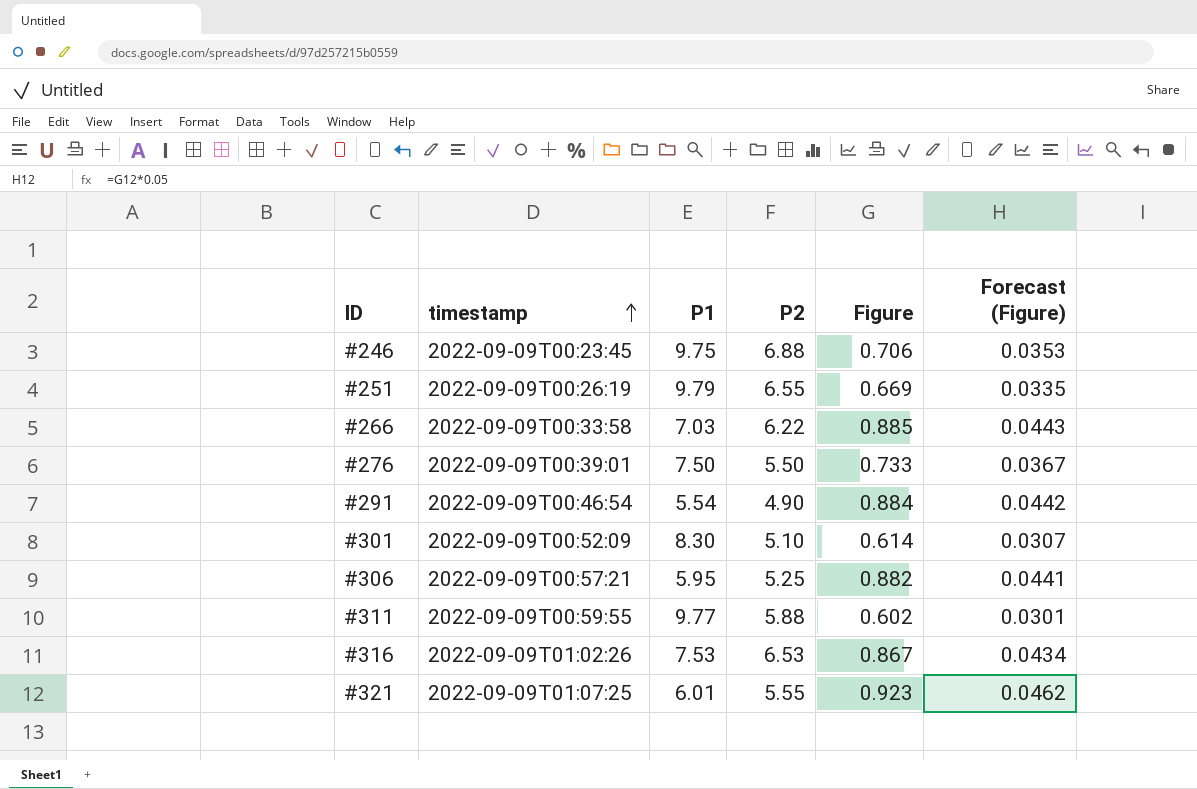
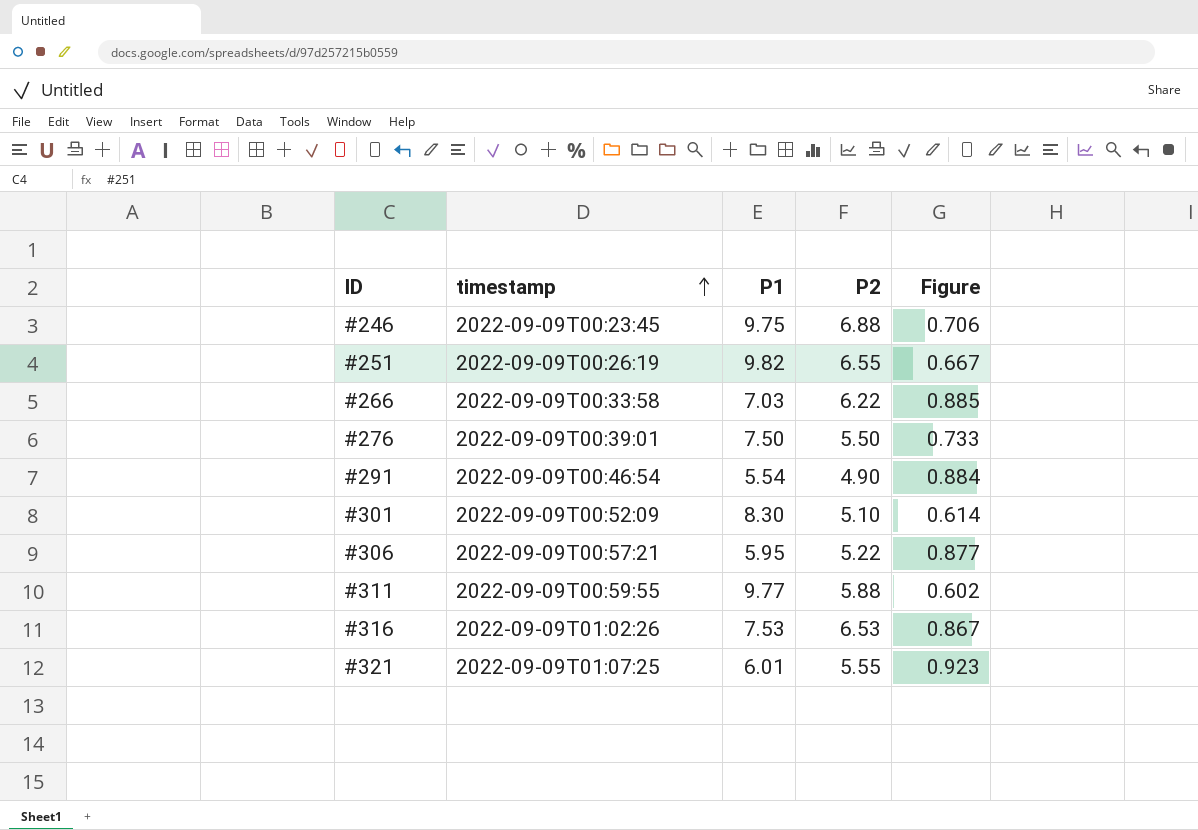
column Forecast (Figure) | formula: [Figure] * 0.05 -> none
#251 | P1: 9.79 -> 9.82
#251 | Figure: 0.669 -> 0.667
#306 | P2: 5.25 -> 5.22
#306 | Figure: 0.882 -> 0.877

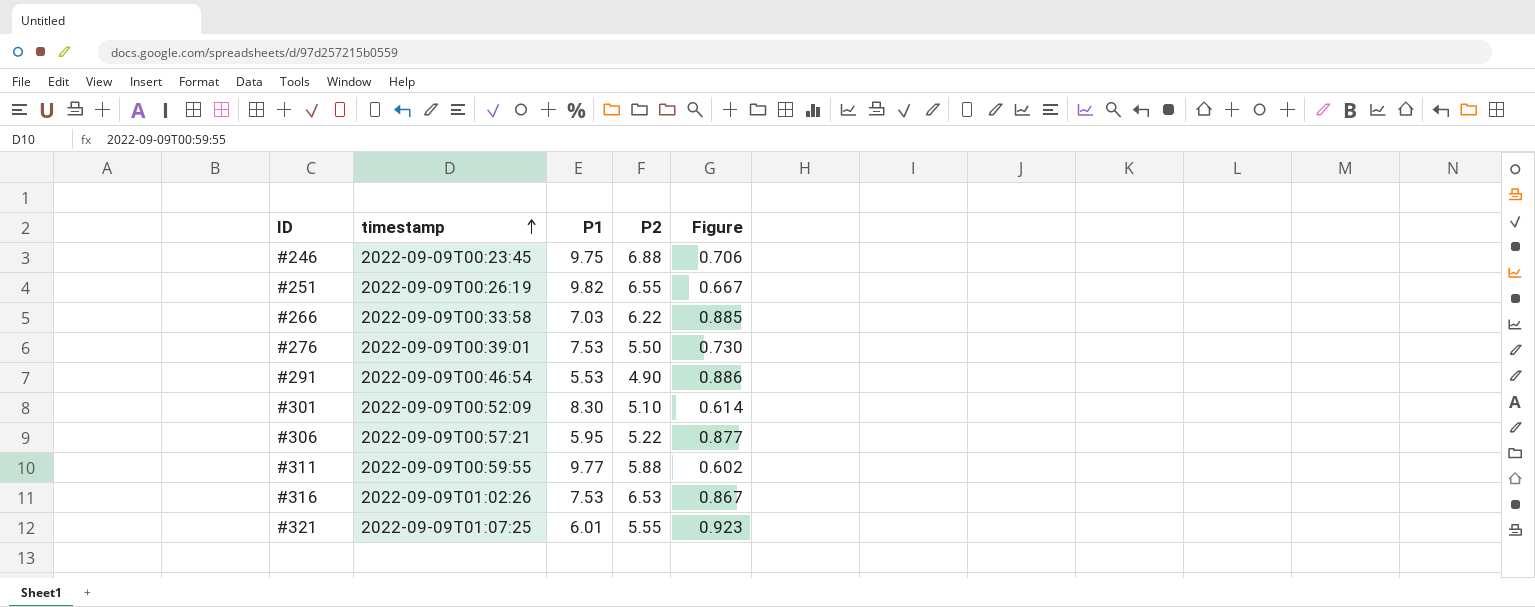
#276 | P1: 7.50 -> 7.53
#276 | Figure: 0.733 -> 0.730
#291 | P1: 5.54 -> 5.53
#291 | Figure: 0.884 -> 0.886

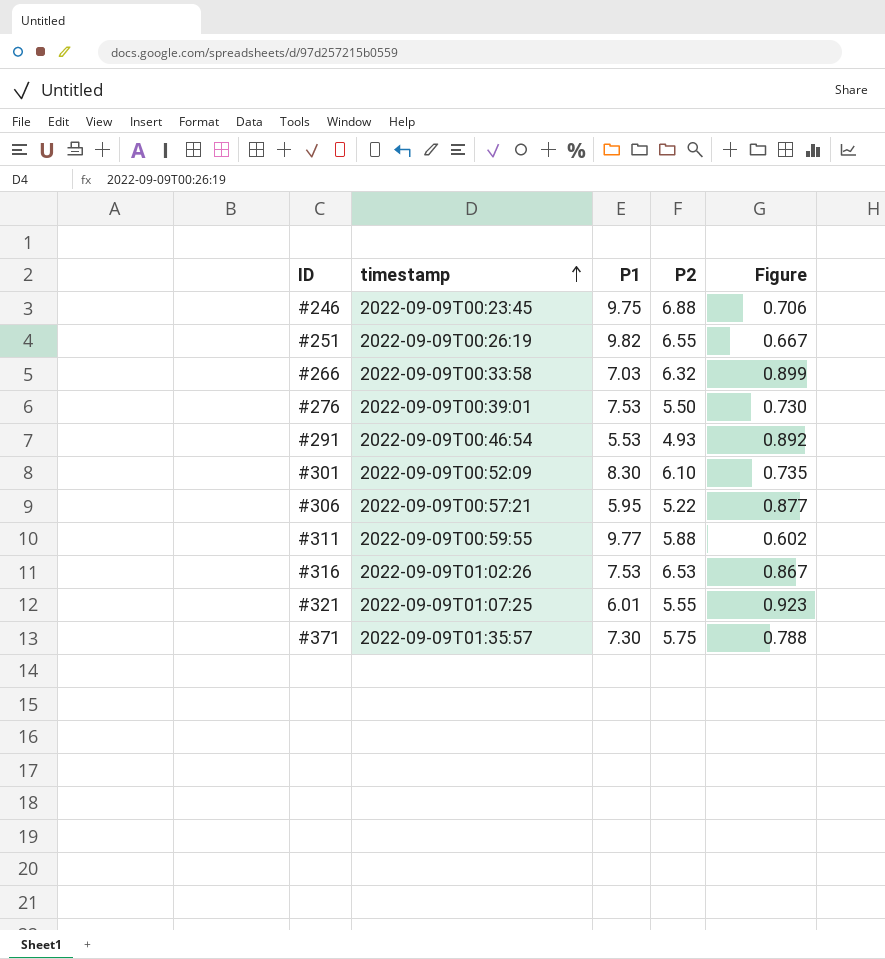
#266 | P2: 6.22 -> 6.32
#266 | Figure: 0.885 -> 0.899
#291 | P2: 4.90 -> 4.93
#291 | Figure: 0.886 -> 0.892
#301 | P2: 5.10 -> 6.10
#301 | Figure: 0.614 -> 0.735
row #371: none -> 2022-09-09T01:35:57 | 7.30 | 5.75 | 0.788

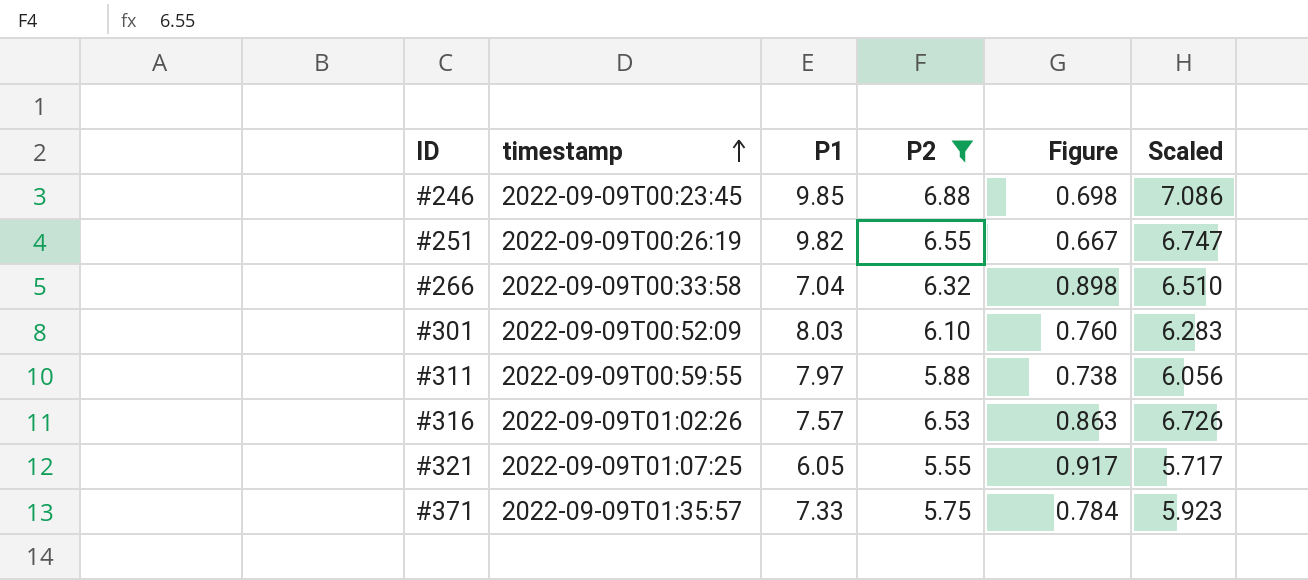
filter: none -> P2 >= 5.55
column Scaled | formula: none -> [P2] * 1.03
#246 | P1: 9.75 -> 9.85
#246 | Figure: 0.706 -> 0.698
#266 | P1: 7.03 -> 7.04
#266 | Figure: 0.899 -> 0.898
#301 | P1: 8.30 -> 8.03
#301 | Figure: 0.735 -> 0.760
#311 | P1: 9.77 -> 7.97
#311 | Figure: 0.602 -> 0.738
#316 | P1: 7.53 -> 7.57
#316 | Figure: 0.867 -> 0.863
#321 | P1: 6.01 -> 6.05
#321 | Figure: 0.923 -> 0.917
#371 | P1: 7.30 -> 7.33
#371 | Figure: 0.788 -> 0.784

